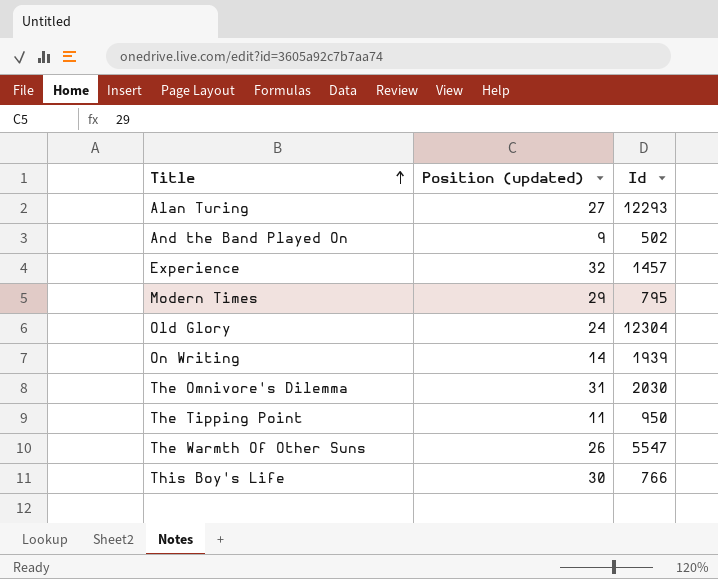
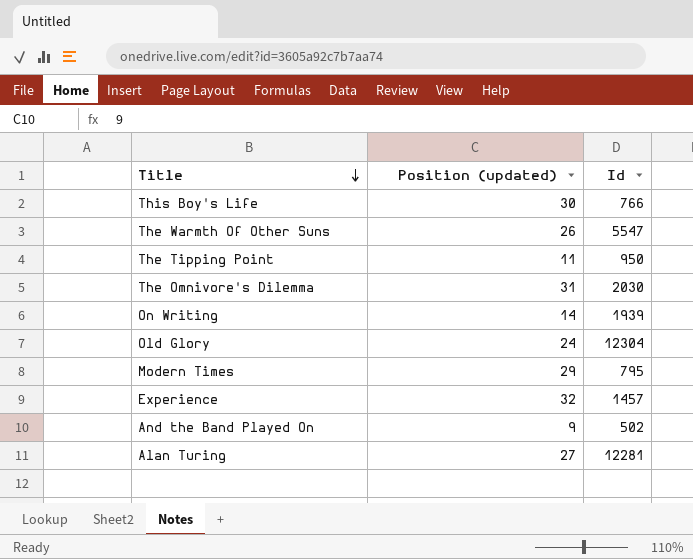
row order: Title ascending -> Title descending
Alan Turing | Id: 12293 -> 12281

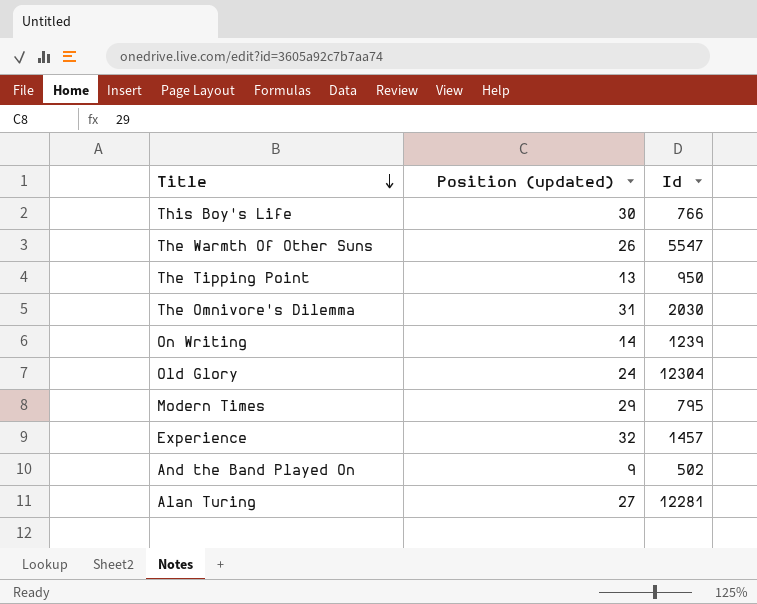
The Tipping Point | Position (updated): 11 -> 13
On Writing | Id: 1939 -> 1239

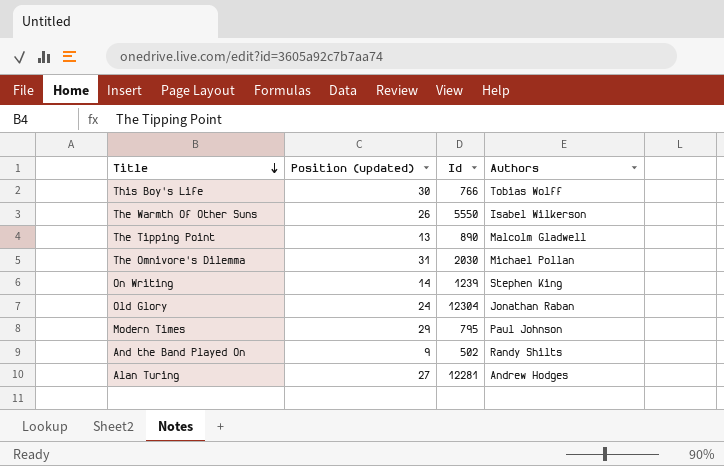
column Authors | position: none -> 4
row Experience: 32 | 1457 -> none
The Warmth Of Other Suns | Id: 5547 -> 5550
The Tipping Point | Id: 950 -> 890

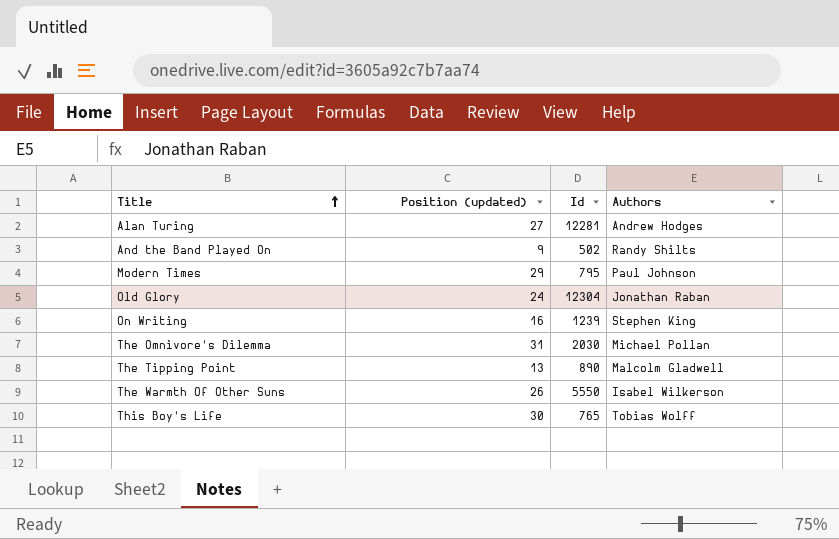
row order: Title descending -> Title ascending
On Writing | Position (updated): 14 -> 16
This Boy's Life | Id: 766 -> 765

